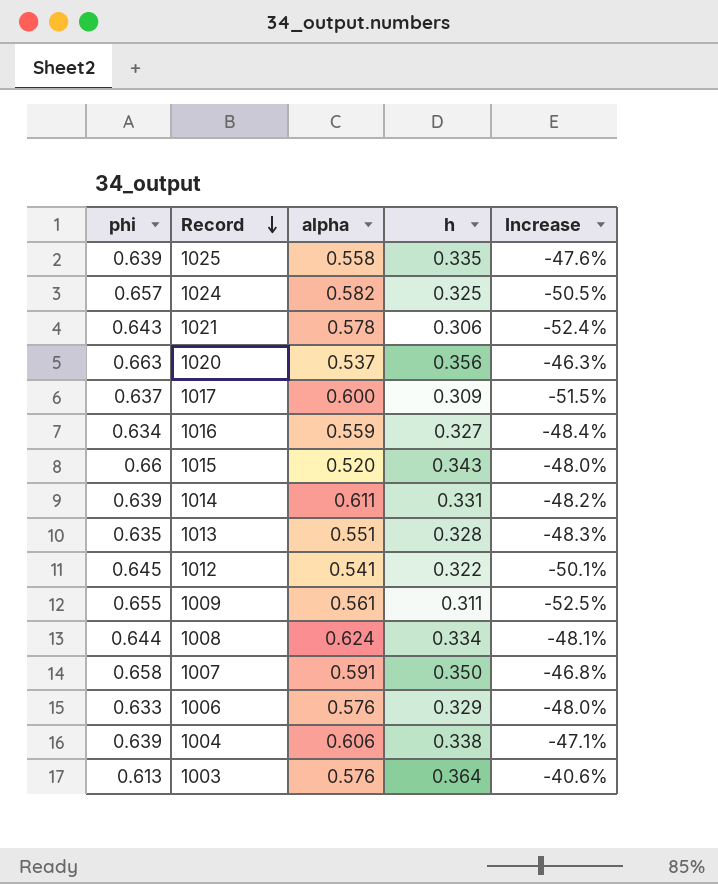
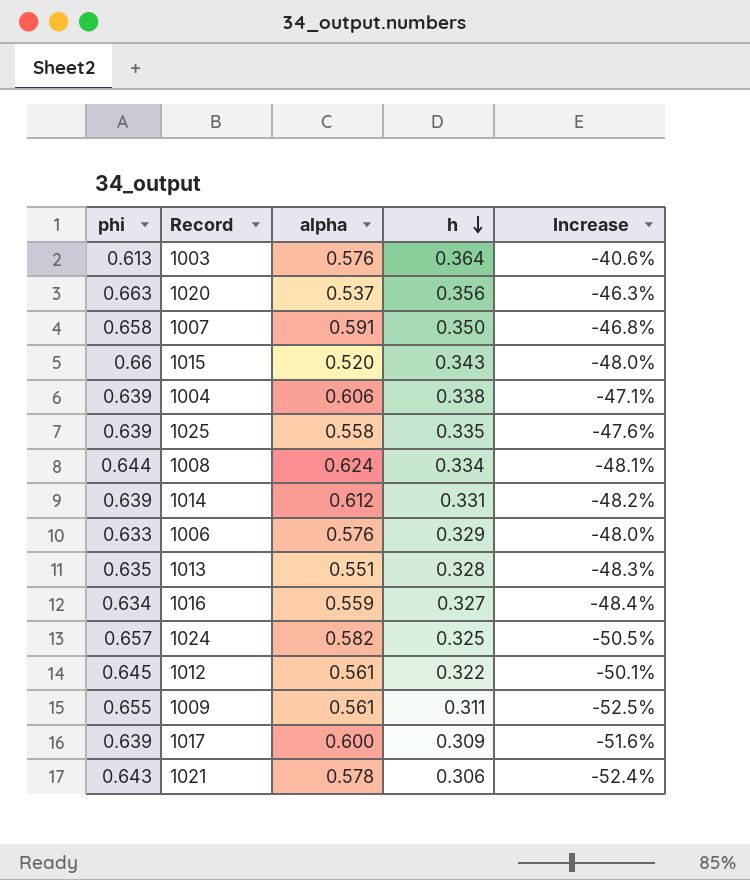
row order: Record descending -> h descending
1014 | alpha: 0.611 -> 0.612
1012 | alpha: 0.541 -> 0.561
1017 | phi: 0.637 -> 0.639
1017 | Increase: -51.5% -> -51.6%

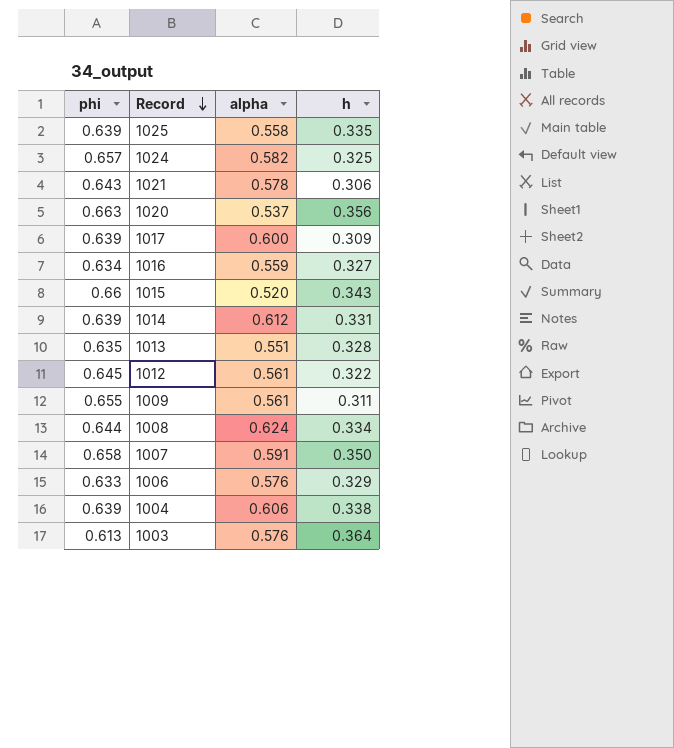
row order: h descending -> Record descending
column Increase | formula: ([h] - [phi]) / [phi] -> none

